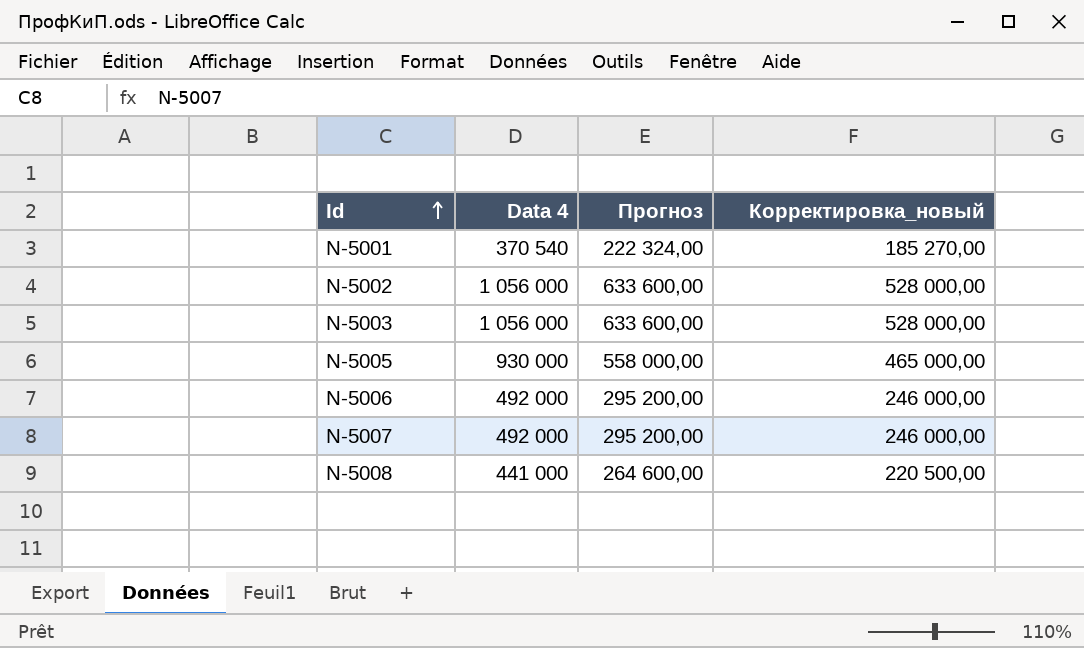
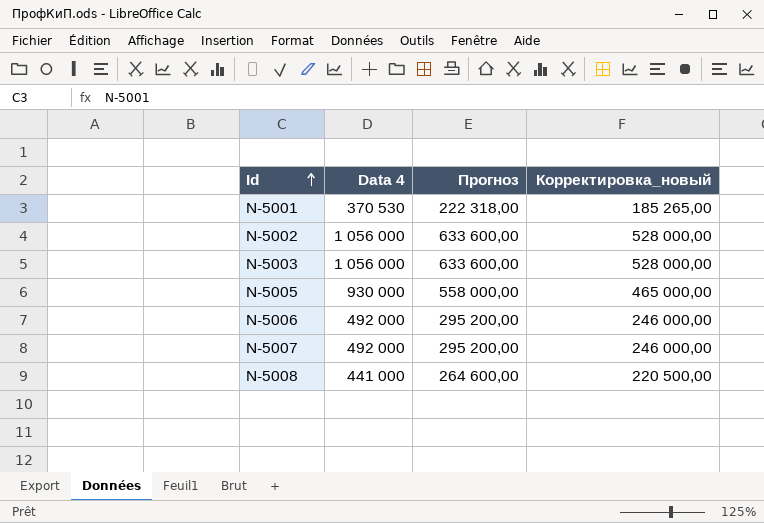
N-5001 | Data 4: 370 540 -> 370 530
N-5001 | Прогноз: 222 324,00 -> 222 318,00
N-5001 | Корректировка_новый: 185 270,00 -> 185 265,00

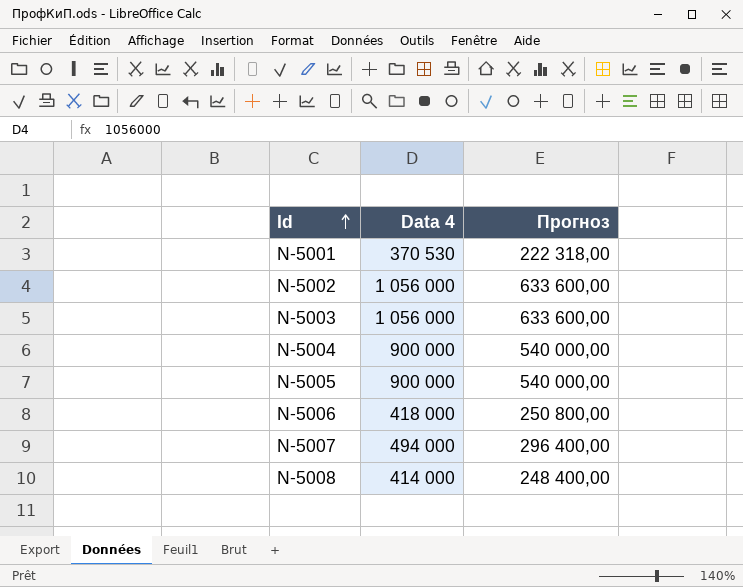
column Корректировка_новый | formula: [Data 4] * 0,5 -> none
row N-5004: none -> 900 000 | 540 000,00
N-5005 | Data 4: 930 000 -> 900 000
N-5005 | Прогноз: 558 000,00 -> 540 000,00
N-5006 | Data 4: 492 000 -> 418 000
N-5006 | Прогноз: 295 200,00 -> 250 800,00
N-5007 | Data 4: 492 000 -> 494 000
N-5007 | Прогноз: 295 200,00 -> 296 400,00
N-5008 | Data 4: 441 000 -> 414 000
N-5008 | Прогноз: 264 600,00 -> 248 400,00

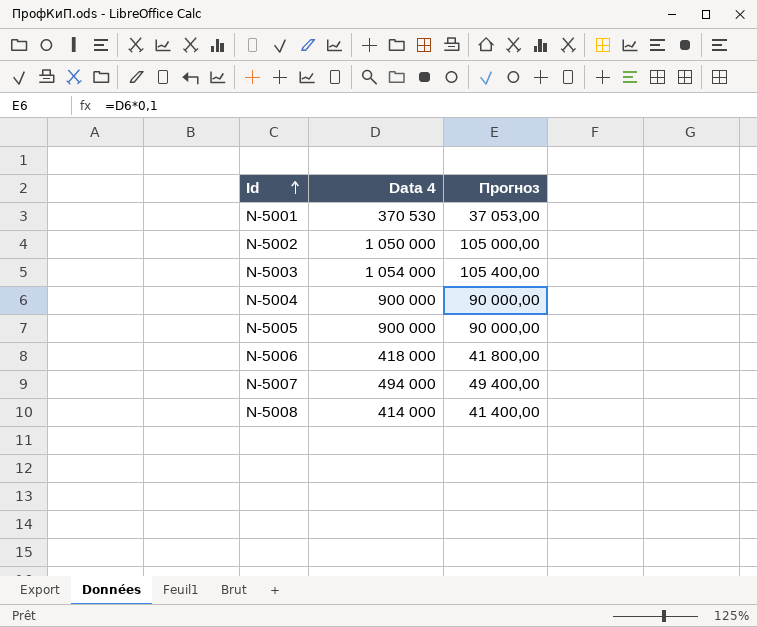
column Прогноз | formula: [Data 4] * 0,6 -> [Data 4] * 0,1
N-5002 | Data 4: 1 056 000 -> 1 050 000
N-5003 | Data 4: 1 056 000 -> 1 054 000

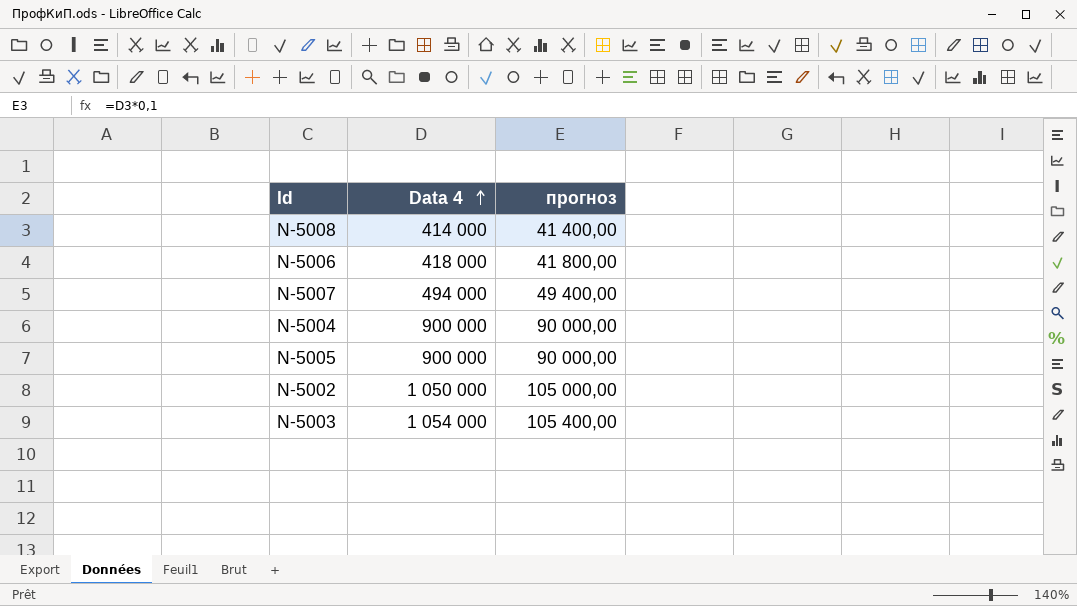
row order: Id ascending -> Data 4 ascending
column name: Прогноз -> прогноз
row N-5001: 370 530 | 37 053,00 -> none

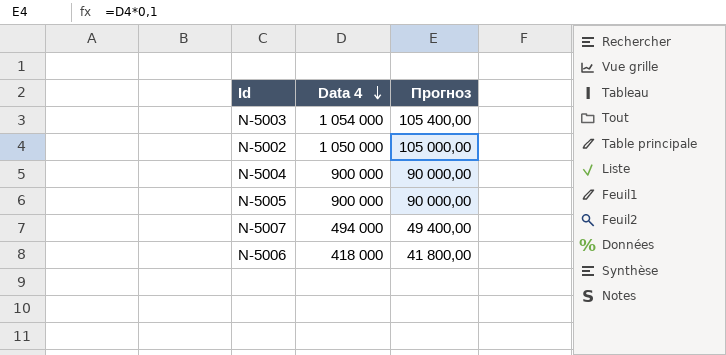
row order: Data 4 ascending -> Data 4 descending
column name: прогноз -> Прогноз
row N-5008: 414 000 | 41 400,00 -> none

